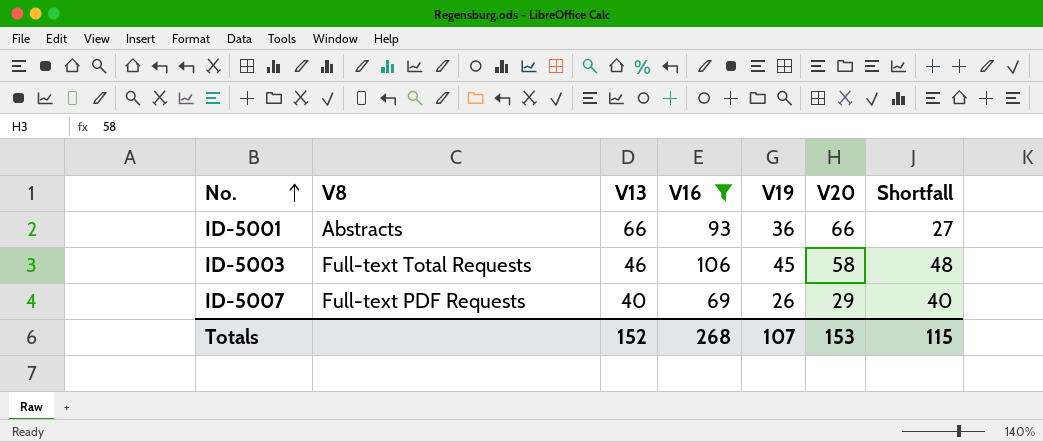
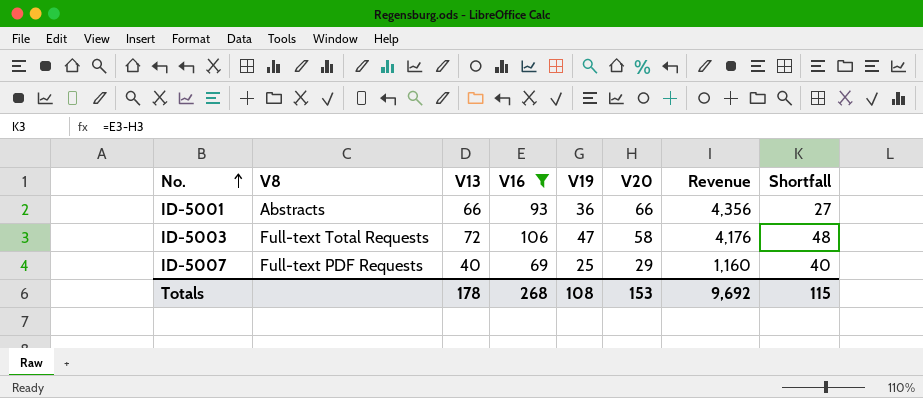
column Revenue | formula: none -> [V13] * [V20]
ID-5003 | V13: 46 -> 72
ID-5003 | V19: 45 -> 47
ID-5007 | V19: 26 -> 25
Totals | V13: 152 -> 178
Totals | V19: 107 -> 108

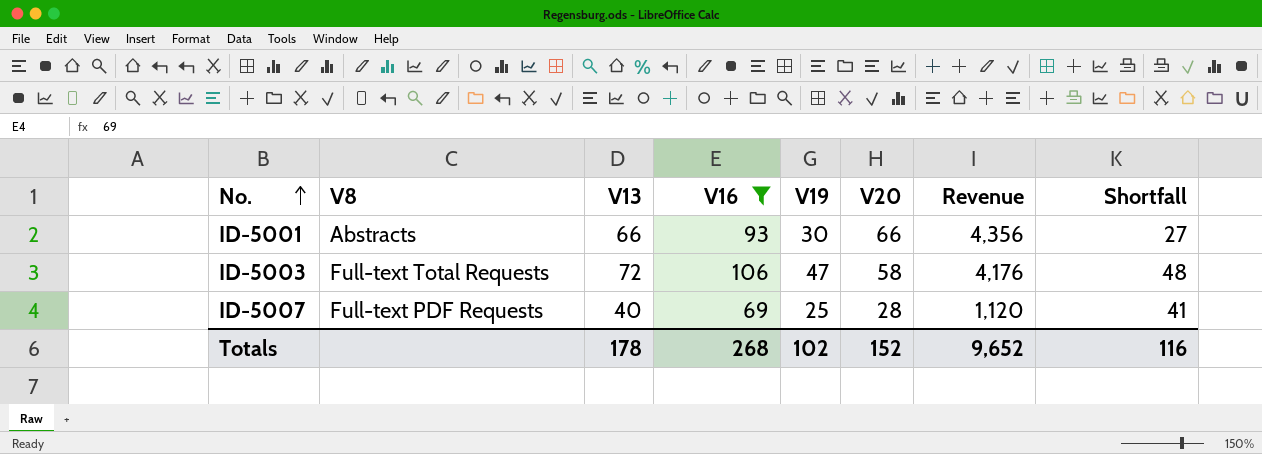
ID-5001 | V19: 36 -> 30
ID-5007 | V20: 29 -> 28
ID-5007 | Revenue: 1,160 -> 1,120
ID-5007 | Shortfall: 40 -> 41
Totals | V19: 108 -> 102
Totals | V20: 153 -> 152
Totals | Revenue: 9,692 -> 9,652
Totals | Shortfall: 115 -> 116

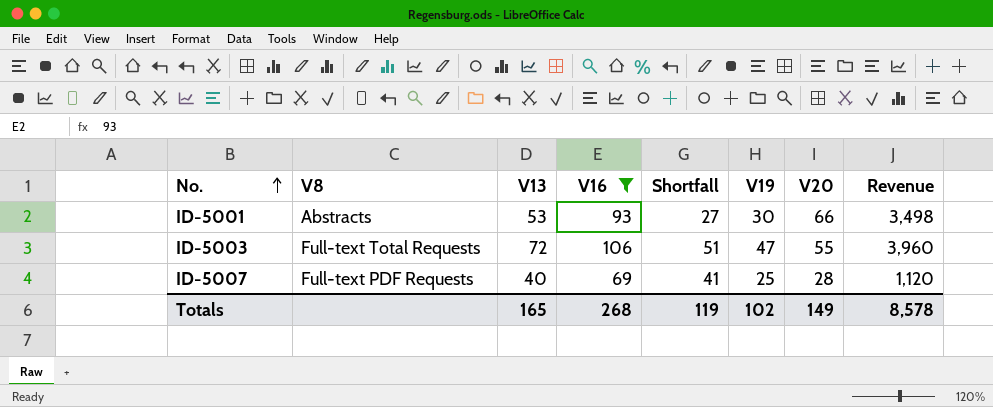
column Shortfall | position: 8 -> 5
ID-5001 | V13: 66 -> 53
ID-5001 | Revenue: 4,356 -> 3,498
ID-5003 | Shortfall: 48 -> 51
ID-5003 | V20: 58 -> 55
ID-5003 | Revenue: 4,176 -> 3,960
Totals | V13: 178 -> 165
Totals | Shortfall: 116 -> 119
Totals | V20: 152 -> 149
Totals | Revenue: 9,652 -> 8,578

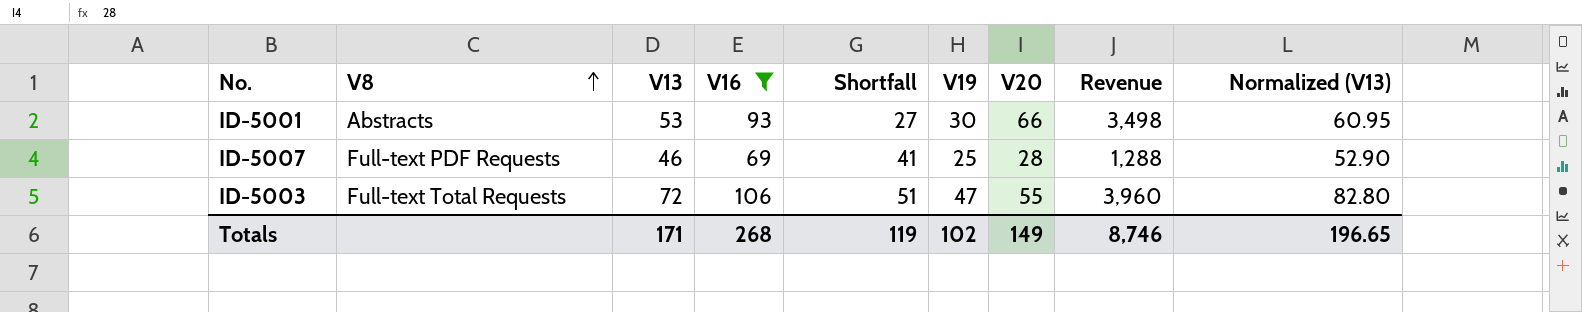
row order: No. ascending -> V8 ascending
column Normalized (V13) | formula: none -> [V13] * 1.15
ID-5007 | V13: 40 -> 46
ID-5007 | Revenue: 1,120 -> 1,288
Totals | V13: 165 -> 171
Totals | Revenue: 8,578 -> 8,746

